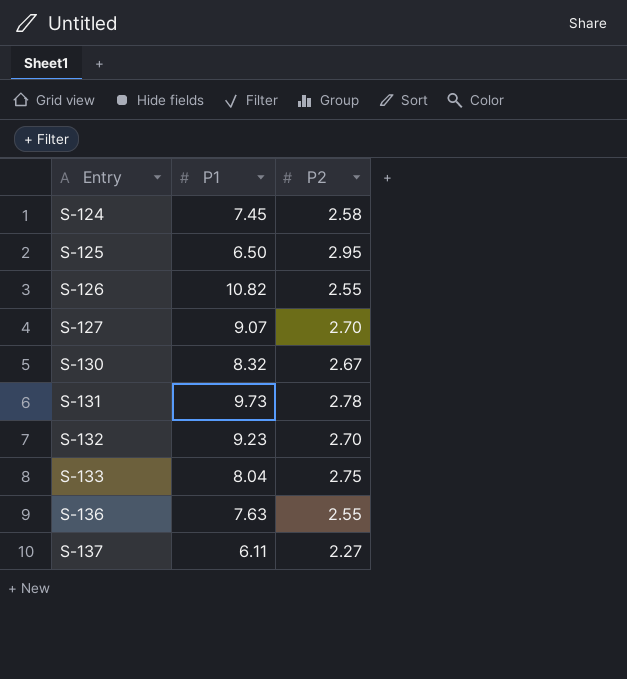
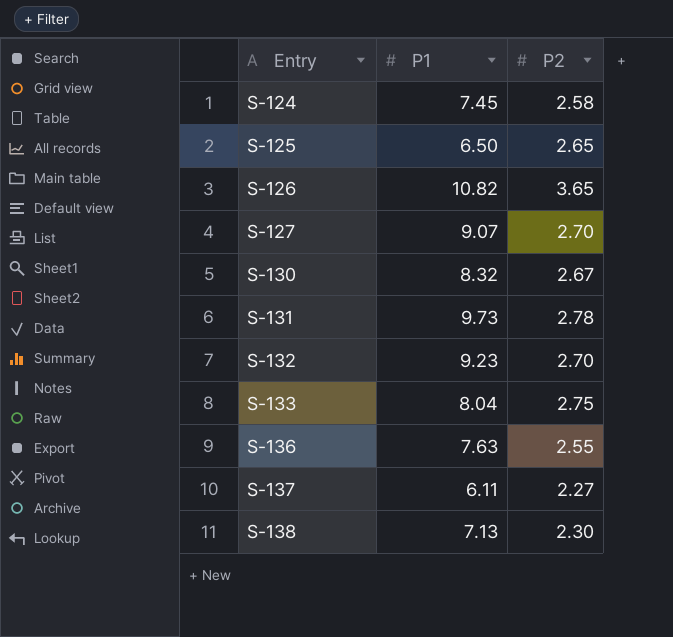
S-125 | P2: 2.95 -> 2.65
S-126 | P2: 2.55 -> 3.65
row S-138: none -> 7.13 | 2.30

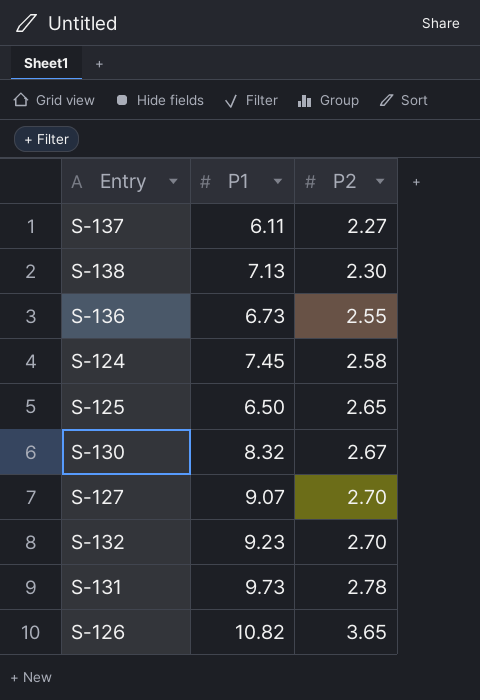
row order: Entry ascending -> P2 ascending
row S-133: 8.04 | 2.75 -> none
S-136 | P1: 7.63 -> 6.73

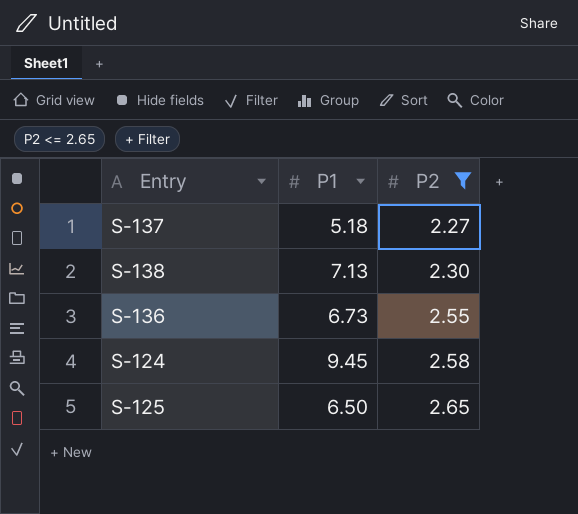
filter: none -> P2 <= 2.65
S-137 | P1: 6.11 -> 5.18
S-124 | P1: 7.45 -> 9.45

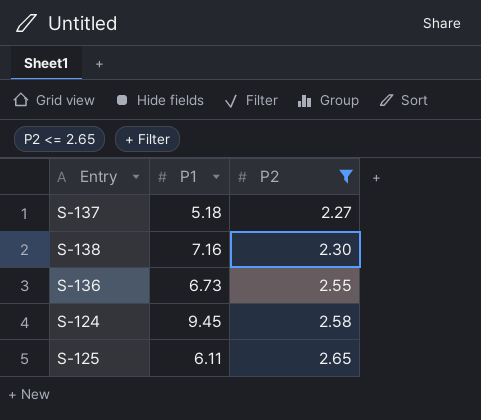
S-138 | P1: 7.13 -> 7.16
S-125 | P1: 6.50 -> 6.11

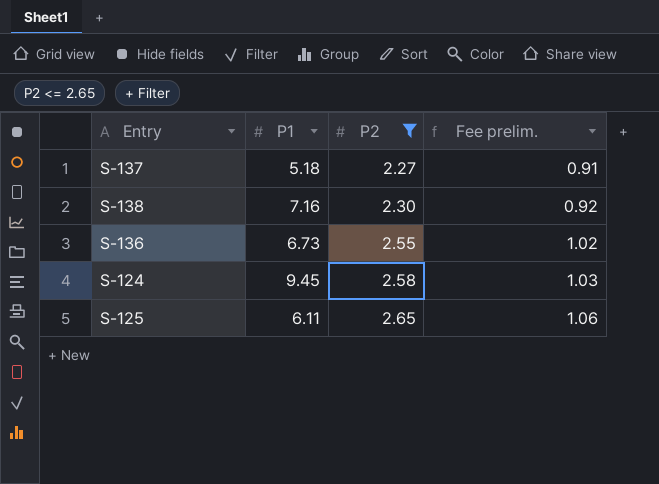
column Fee prelim. | formula: none -> [P2] * 0.4

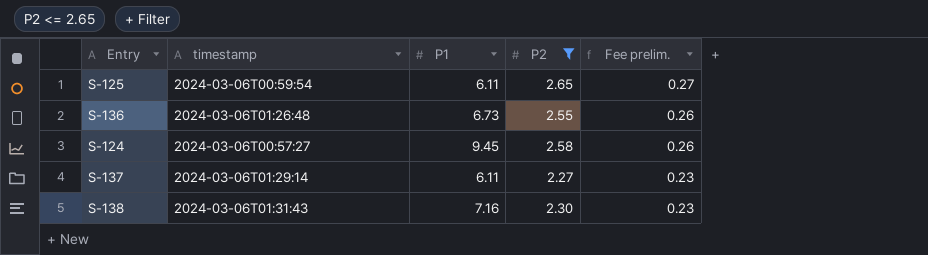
row order: P2 ascending -> Fee prelim. descending
column timestamp | position: none -> 2
column Fee prelim. | formula: [P2] * 0.4 -> [P2] * 0.1
S-137 | P1: 5.18 -> 6.11

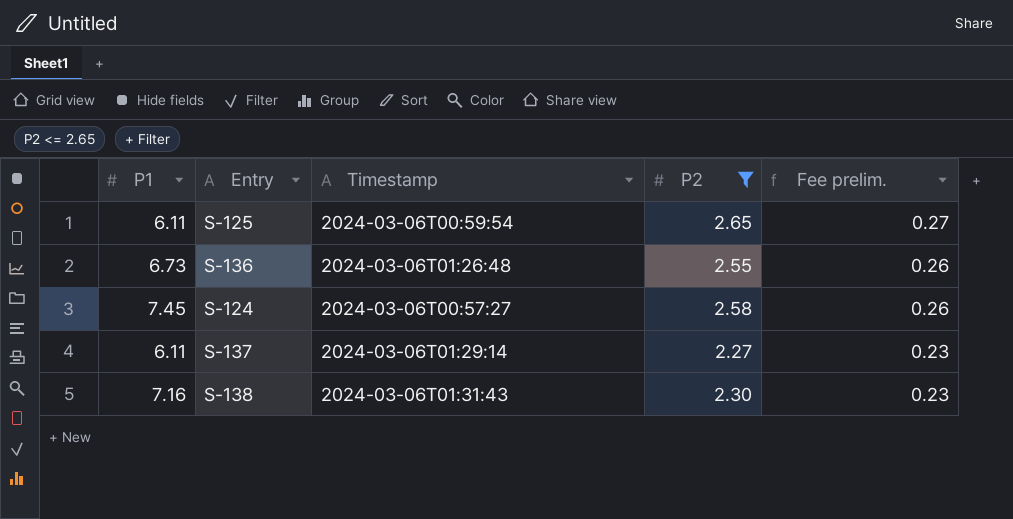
column P1 | position: 3 -> 1
column name: timestamp -> Timestamp
S-124 | P1: 9.45 -> 7.45

